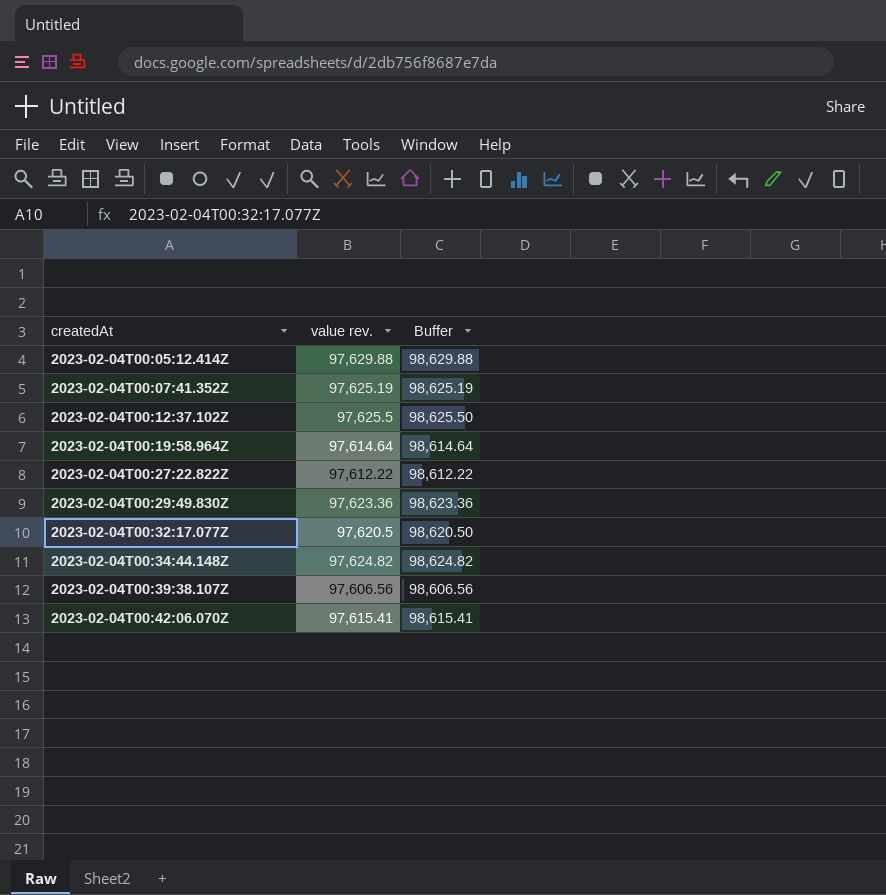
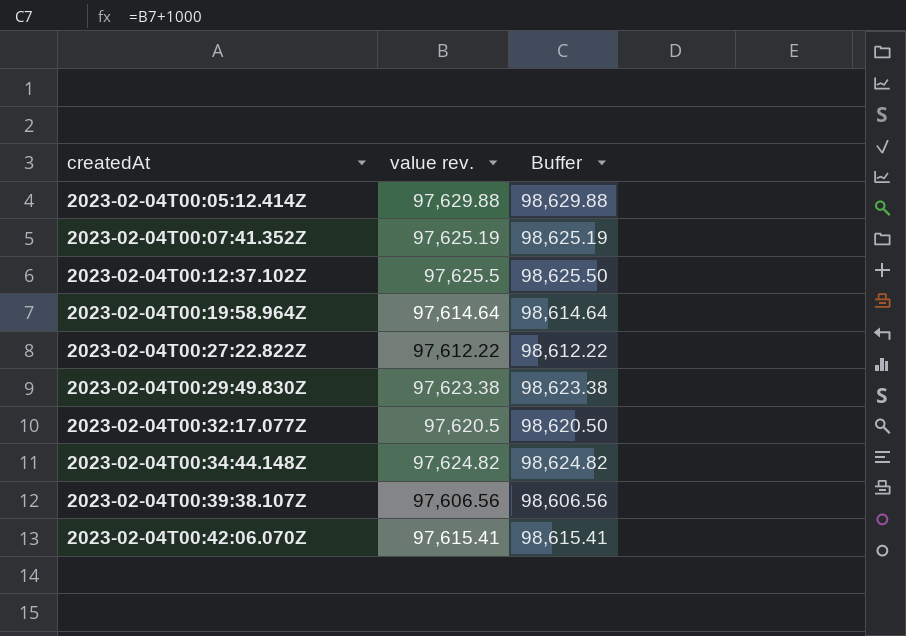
2023-02-04T00:29:49.830Z | value rev.: 97,623.36 -> 97,623.38
2023-02-04T00:29:49.830Z | Buffer: 98,623.36 -> 98,623.38

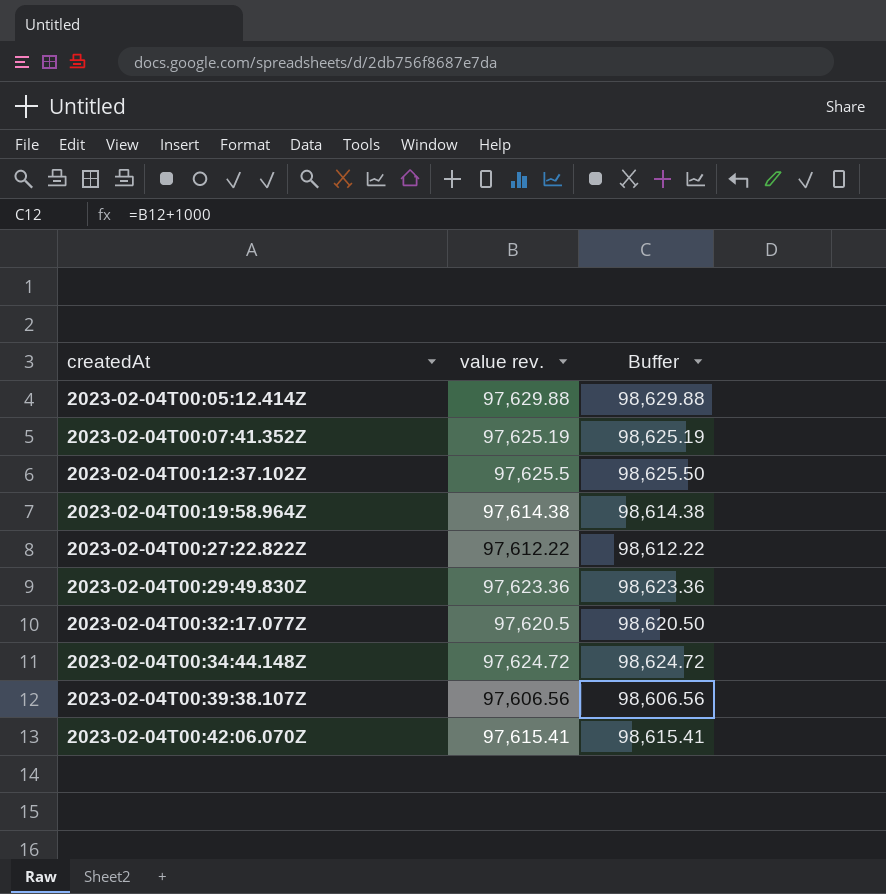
2023-02-04T00:19:58.964Z | value rev.: 97,614.64 -> 97,614.38
2023-02-04T00:19:58.964Z | Buffer: 98,614.64 -> 98,614.38
2023-02-04T00:29:49.830Z | value rev.: 97,623.38 -> 97,623.36
2023-02-04T00:29:49.830Z | Buffer: 98,623.38 -> 98,623.36
2023-02-04T00:34:44.148Z | value rev.: 97,624.82 -> 97,624.72
2023-02-04T00:34:44.148Z | Buffer: 98,624.82 -> 98,624.72

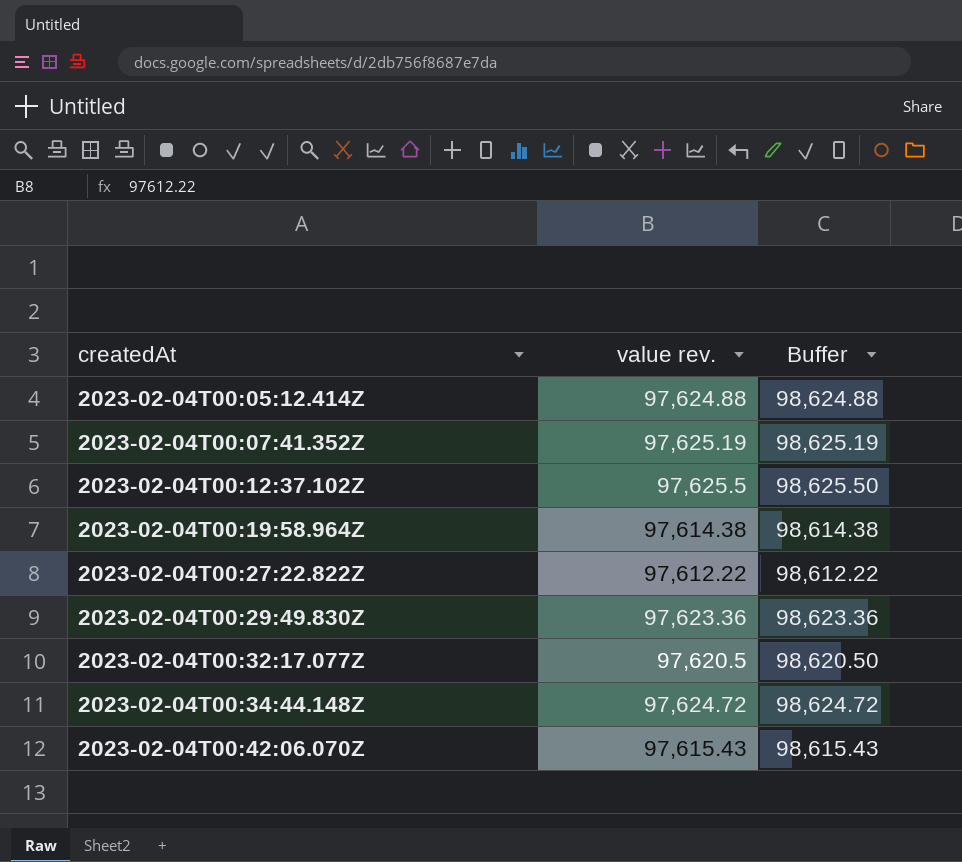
row 2023-02-04T00:39:38.107Z: 97,606.56 | 98,606.56 -> none
2023-02-04T00:05:12.414Z | value rev.: 97,629.88 -> 97,624.88
2023-02-04T00:05:12.414Z | Buffer: 98,629.88 -> 98,624.88
2023-02-04T00:42:06.070Z | value rev.: 97,615.41 -> 97,615.43
2023-02-04T00:42:06.070Z | Buffer: 98,615.41 -> 98,615.43

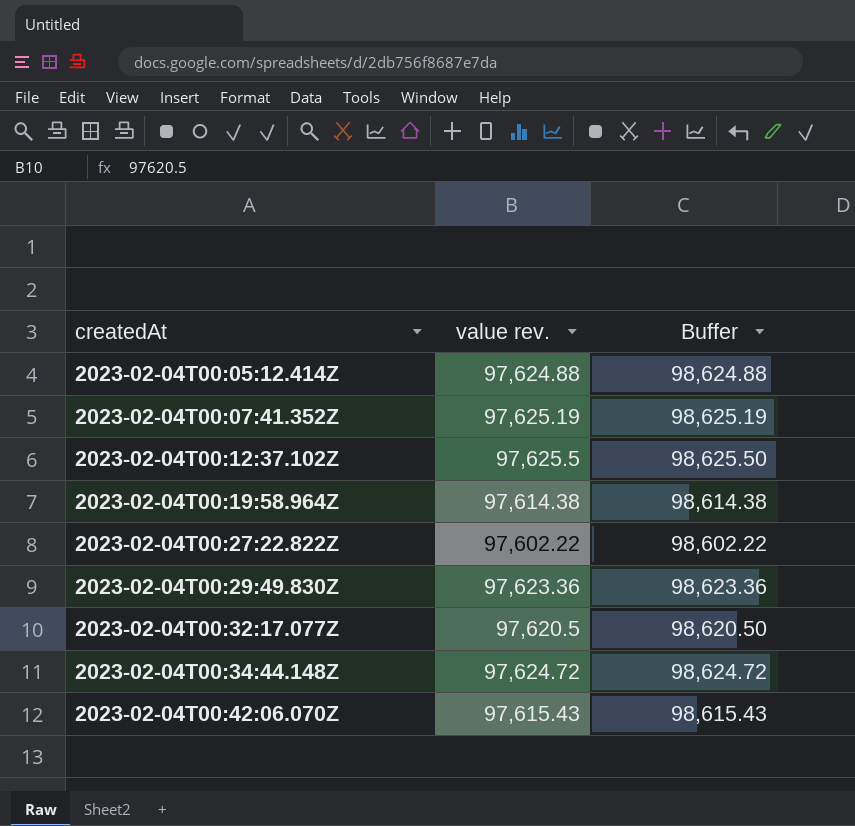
2023-02-04T00:27:22.822Z | value rev.: 97,612.22 -> 97,602.22
2023-02-04T00:27:22.822Z | Buffer: 98,612.22 -> 98,602.22

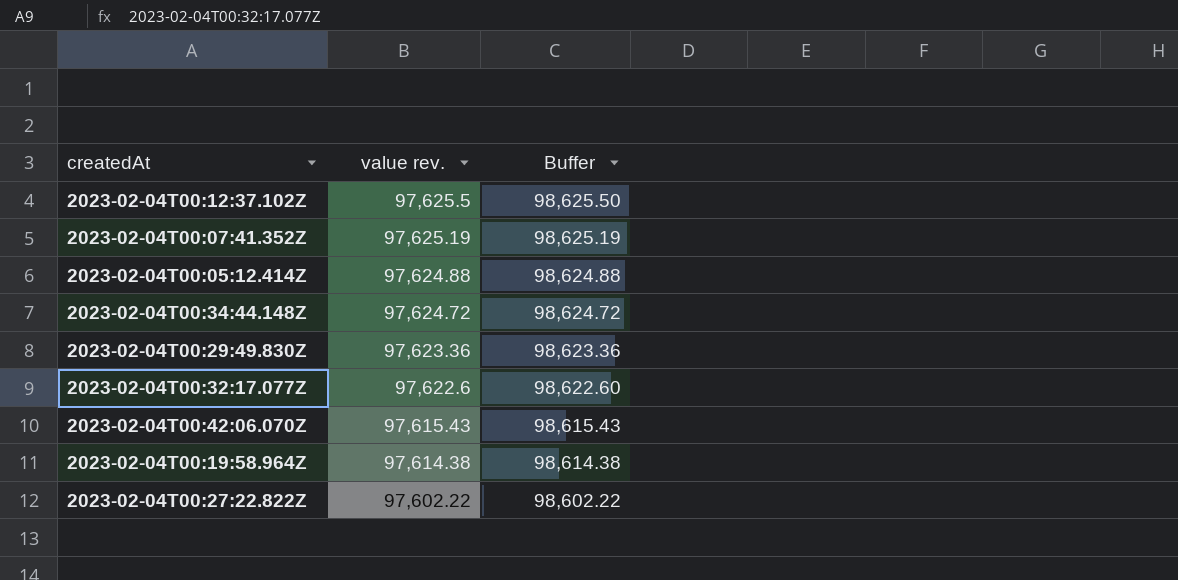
row order: createdAt ascending -> value rev. descending
2023-02-04T00:32:17.077Z | value rev.: 97,620.5 -> 97,622.6
2023-02-04T00:32:17.077Z | Buffer: 98,620.50 -> 98,622.60

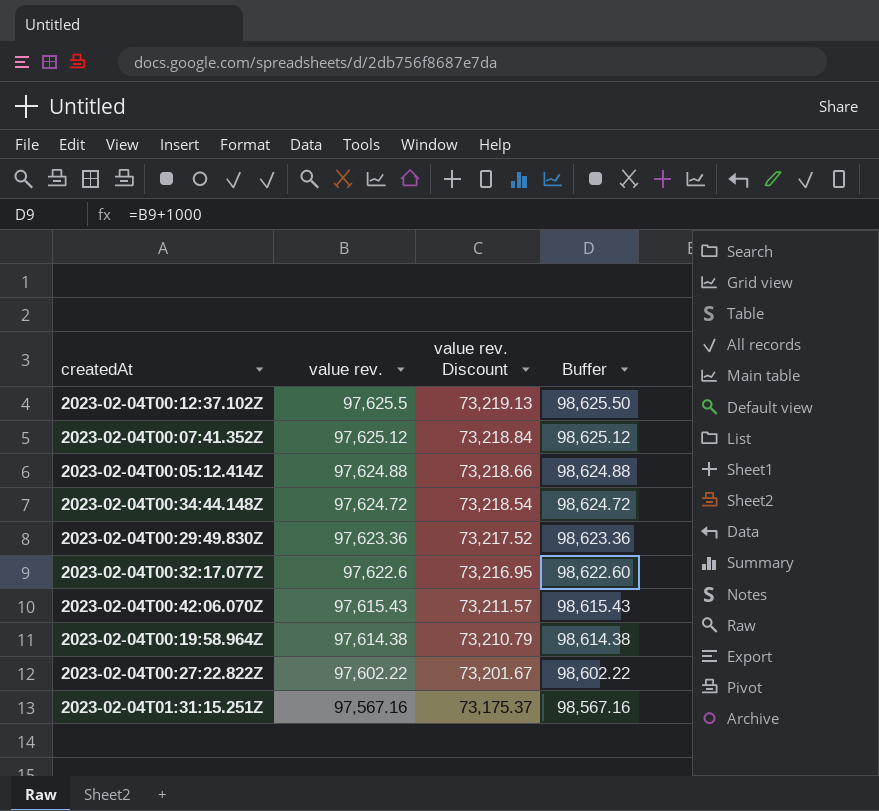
column value rev. Discount | formula: none -> [value rev.] * 0.75
2023-02-04T00:07:41.352Z | value rev.: 97,625.19 -> 97,625.12
2023-02-04T00:07:41.352Z | Buffer: 98,625.19 -> 98,625.12
row 2023-02-04T01:31:15.251Z: none -> 97,567.16 | 73,175.37 | 98,567.16

